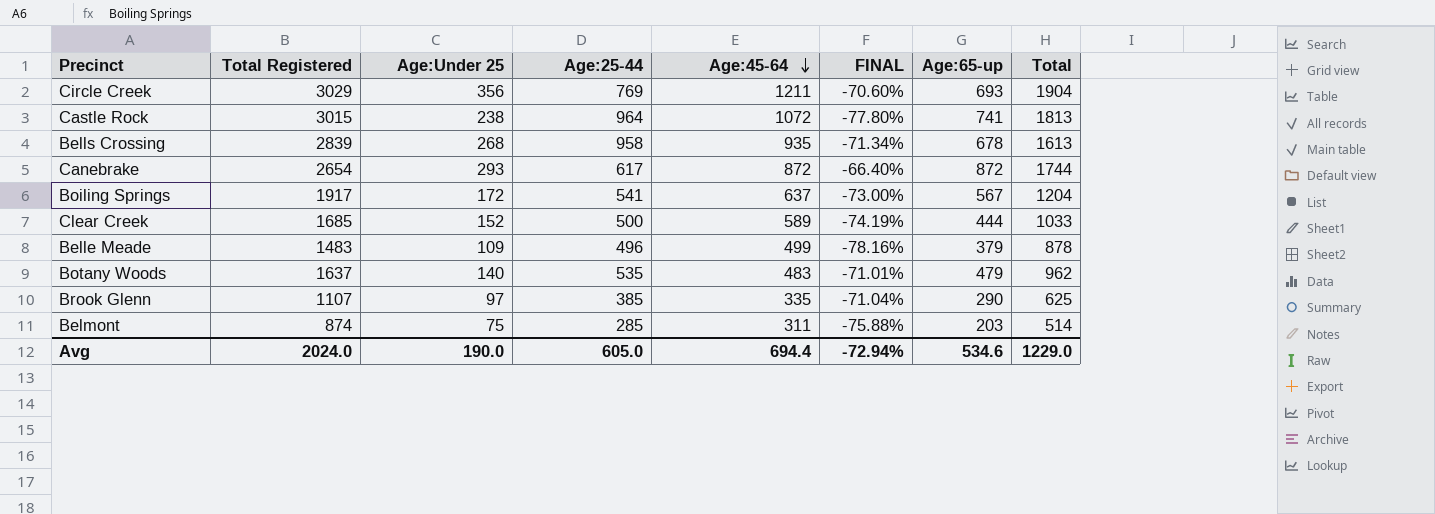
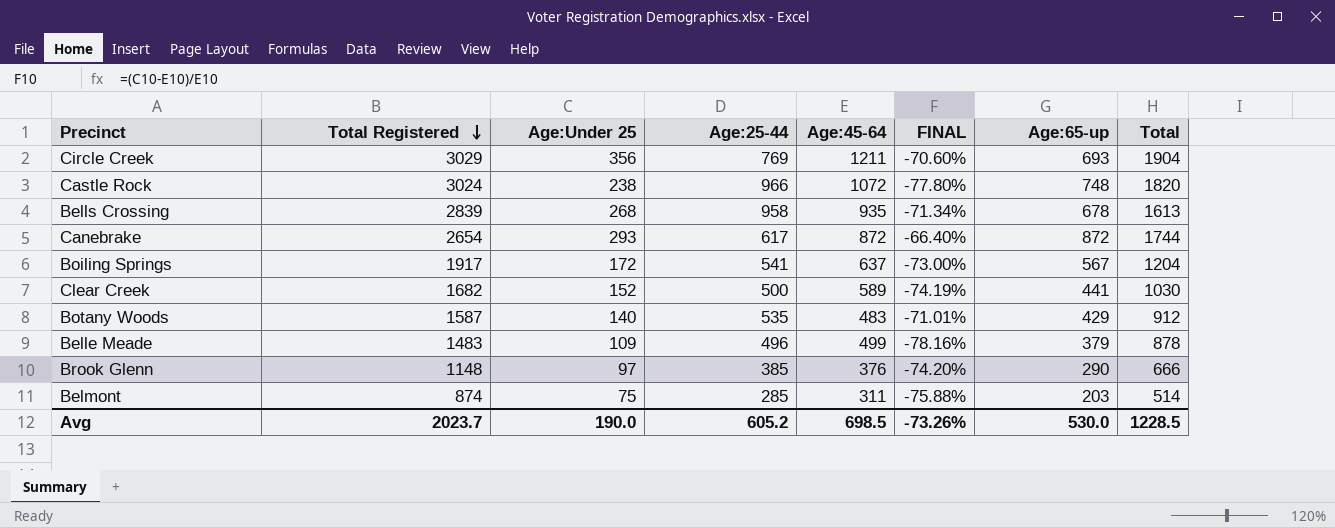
row order: Age:45-64 descending -> Total Registered descending
Castle Rock | Total Registered: 3015 -> 3024
Castle Rock | Age:25-44: 964 -> 966
Castle Rock | Age:65-up: 741 -> 748
Castle Rock | Total: 1813 -> 1820
Clear Creek | Total Registered: 1685 -> 1682
Clear Creek | Age:65-up: 444 -> 441
Clear Creek | Total: 1033 -> 1030
Botany Woods | Total Registered: 1637 -> 1587
Botany Woods | Age:65-up: 479 -> 429
Botany Woods | Total: 962 -> 912
Brook Glenn | Total Registered: 1107 -> 1148
Brook Glenn | Age:45-64: 335 -> 376
Brook Glenn | FINAL: -71.04% -> -74.20%
Brook Glenn | Total: 625 -> 666
Avg | Total Registered: 2024.0 -> 2023.7
Avg | Age:25-44: 605.0 -> 605.2
Avg | Age:45-64: 694.4 -> 698.5
Avg | FINAL: -72.94% -> -73.26%
Avg | Age:65-up: 534.6 -> 530.0
Avg | Total: 1229.0 -> 1228.5

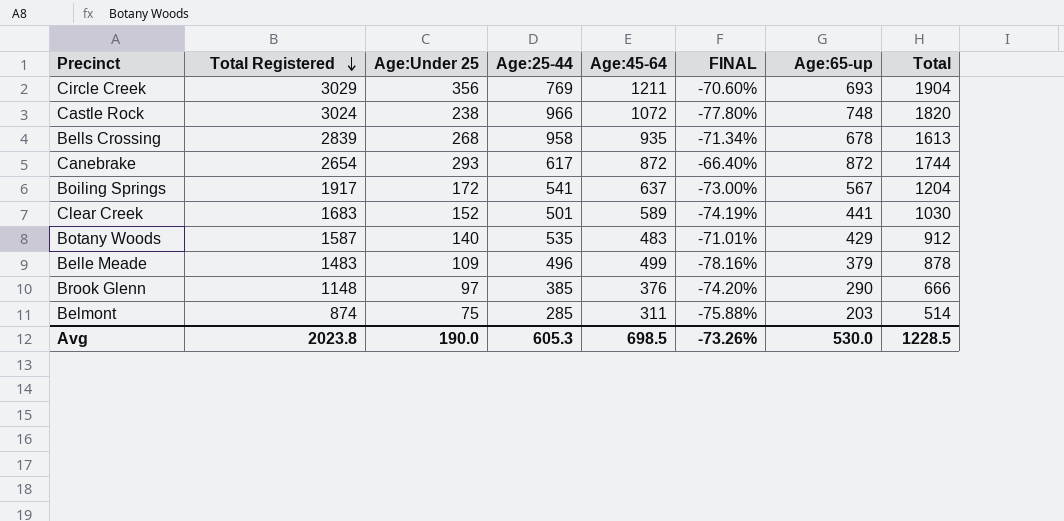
Clear Creek | Total Registered: 1682 -> 1683
Clear Creek | Age:25-44: 500 -> 501
Avg | Total Registered: 2023.7 -> 2023.8
Avg | Age:25-44: 605.2 -> 605.3

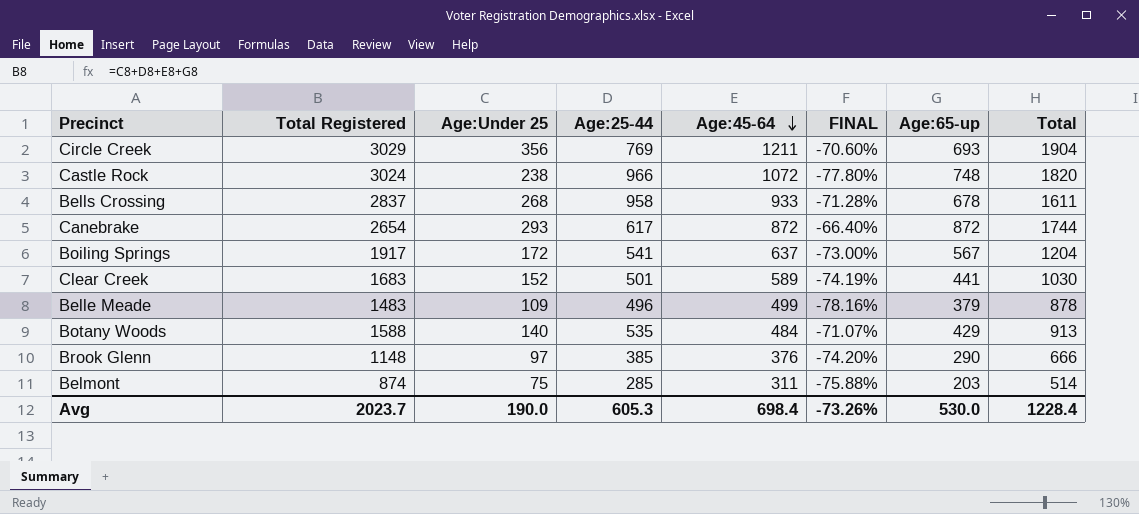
row order: Total Registered descending -> Age:45-64 descending
Bells Crossing | Total Registered: 2839 -> 2837
Bells Crossing | Age:45-64: 935 -> 933
Bells Crossing | FINAL: -71.34% -> -71.28%
Bells Crossing | Total: 1613 -> 1611
Botany Woods | Total Registered: 1587 -> 1588
Botany Woods | Age:45-64: 483 -> 484
Botany Woods | FINAL: -71.01% -> -71.07%
Botany Woods | Total: 912 -> 913
Avg | Total Registered: 2023.8 -> 2023.7
Avg | Age:45-64: 698.5 -> 698.4
Avg | Total: 1228.5 -> 1228.4

